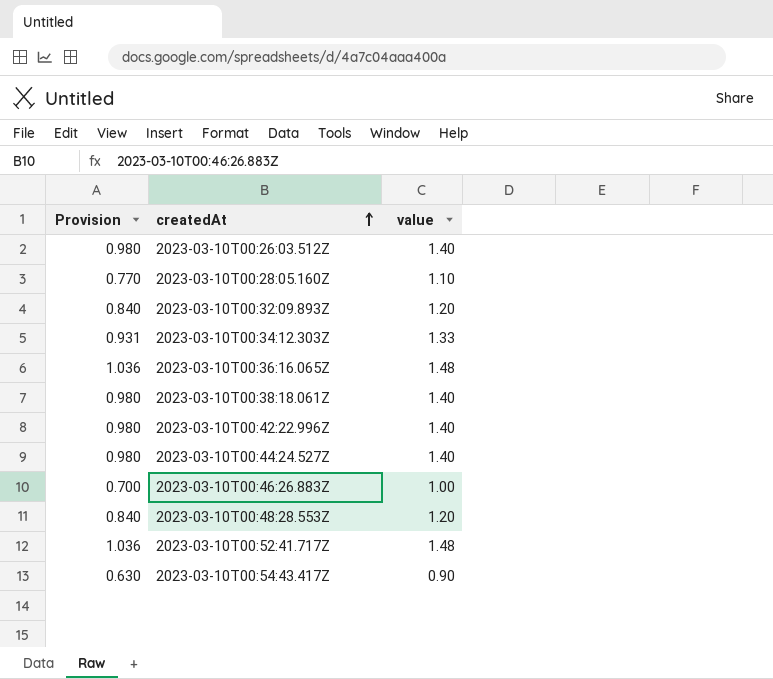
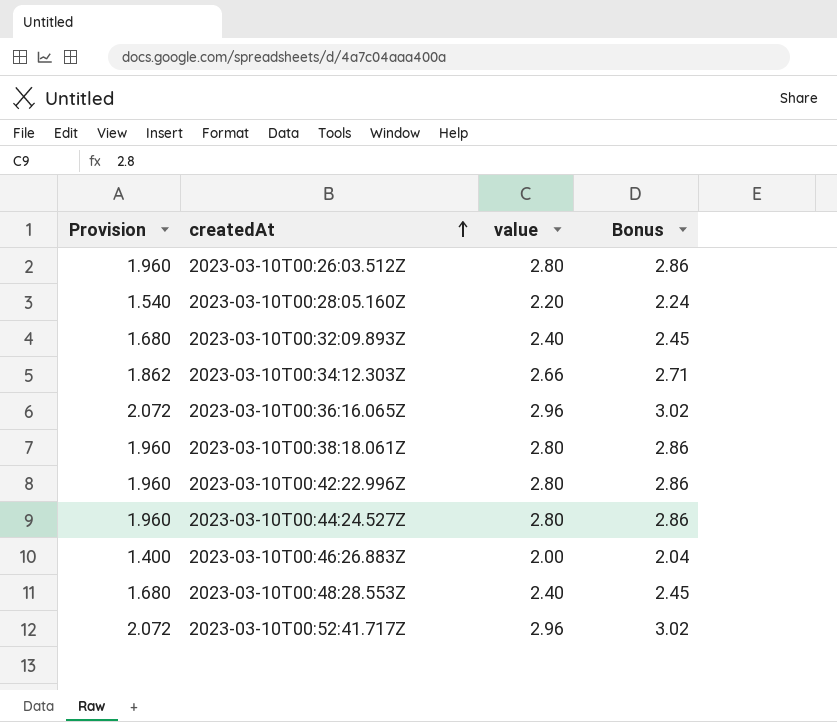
column Bonus | formula: none -> [value] * 1.02
row 2023-03-10T00:54:43.417Z: 0.630 | 0.90 -> none
2023-03-10T00:26:03.512Z | Provision: 0.980 -> 1.960
2023-03-10T00:26:03.512Z | value: 1.40 -> 2.80
2023-03-10T00:28:05.160Z | Provision: 0.770 -> 1.540
2023-03-10T00:28:05.160Z | value: 1.10 -> 2.20
2023-03-10T00:32:09.893Z | Provision: 0.840 -> 1.680
2023-03-10T00:32:09.893Z | value: 1.20 -> 2.40
2023-03-10T00:34:12.303Z | Provision: 0.931 -> 1.862
2023-03-10T00:34:12.303Z | value: 1.33 -> 2.66
2023-03-10T00:36:16.065Z | Provision: 1.036 -> 2.072
2023-03-10T00:36:16.065Z | value: 1.48 -> 2.96
2023-03-10T00:38:18.061Z | Provision: 0.980 -> 1.960
2023-03-10T00:38:18.061Z | value: 1.40 -> 2.80
2023-03-10T00:42:22.996Z | Provision: 0.980 -> 1.960
2023-03-10T00:42:22.996Z | value: 1.40 -> 2.80
2023-03-10T00:44:24.527Z | Provision: 0.980 -> 1.960
2023-03-10T00:44:24.527Z | value: 1.40 -> 2.80
2023-03-10T00:46:26.883Z | Provision: 0.700 -> 1.400
2023-03-10T00:46:26.883Z | value: 1.00 -> 2.00
2023-03-10T00:48:28.553Z | Provision: 0.840 -> 1.680
2023-03-10T00:48:28.553Z | value: 1.20 -> 2.40
2023-03-10T00:52:41.717Z | Provision: 1.036 -> 2.072
2023-03-10T00:52:41.717Z | value: 1.48 -> 2.96

